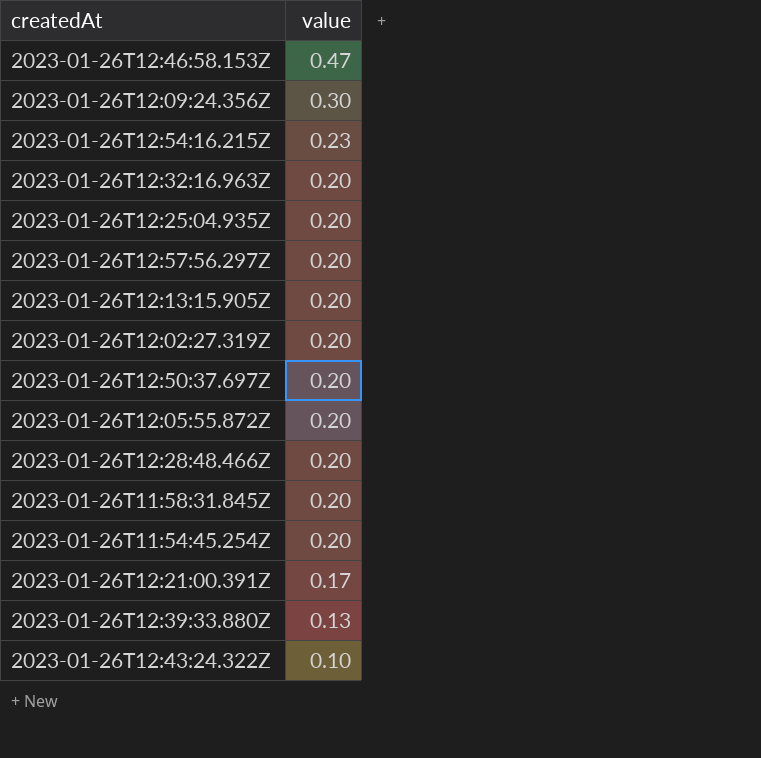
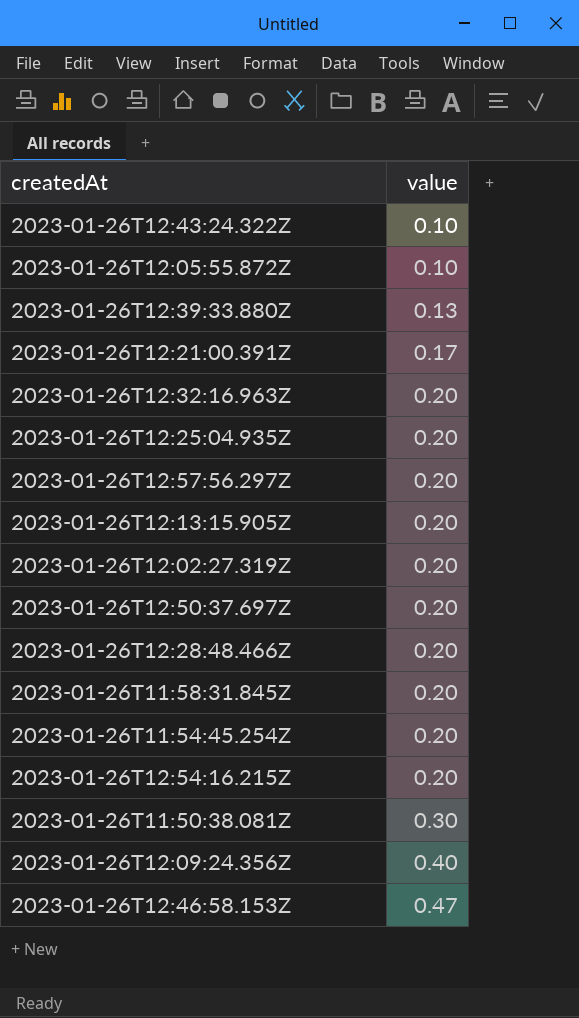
row order: value descending -> value ascending
2023-01-26T12:05:55.872Z | value: 0.20 -> 0.10
2023-01-26T12:54:16.215Z | value: 0.23 -> 0.20
row 2023-01-26T11:50:38.081Z: none -> 0.30
2023-01-26T12:09:24.356Z | value: 0.30 -> 0.40

